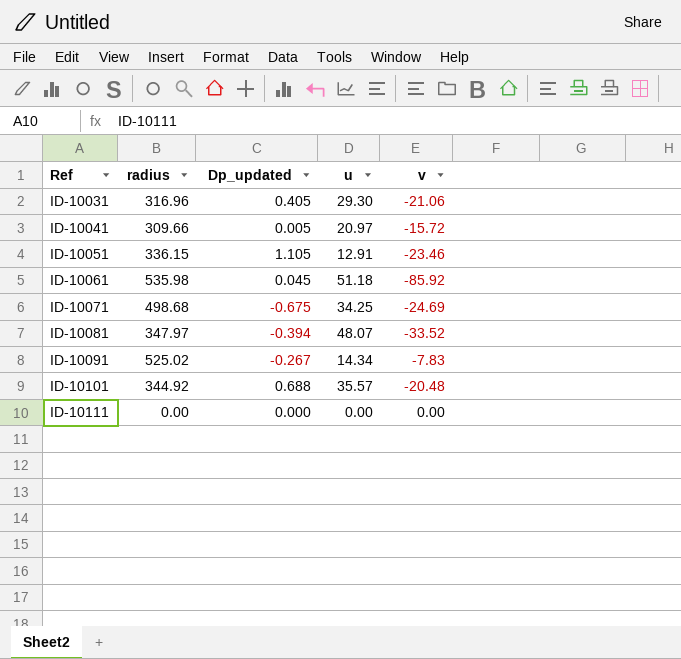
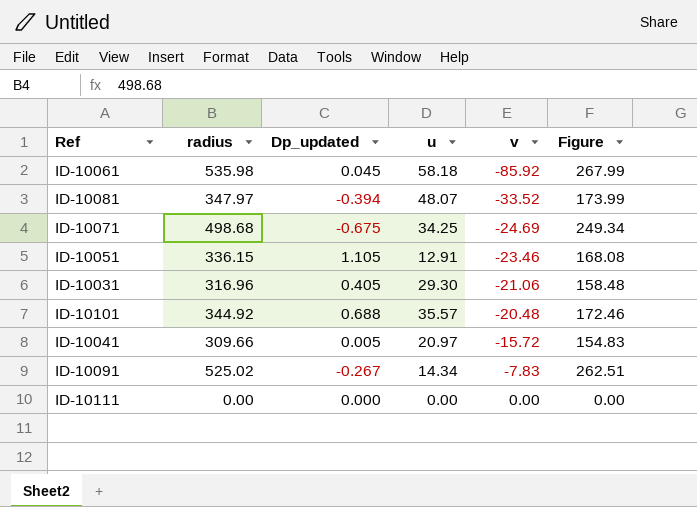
row order: Ref ascending -> v ascending
column Figure | formula: none -> [radius] * 0.5
ID-10061 | u: 51.18 -> 58.18

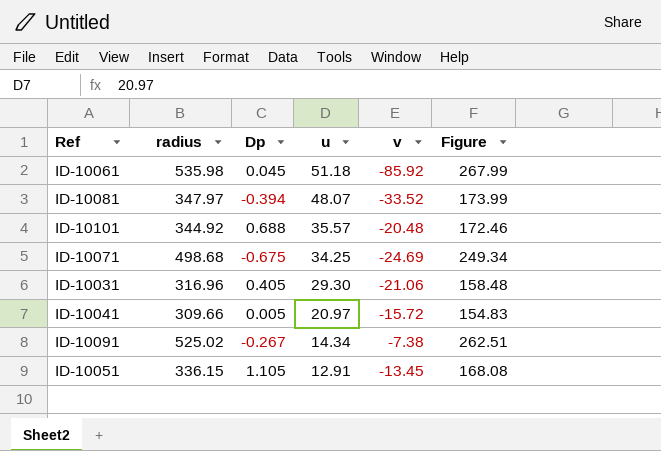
row order: v ascending -> u descending
column name: Dp_updated -> Dp
row ID-10111: 0.00 | 0.000 | 0.00 | 0.00 | 0.00 -> none
ID-10061 | u: 58.18 -> 51.18
ID-10091 | v: -7.83 -> -7.38
ID-10051 | v: -23.46 -> -13.45

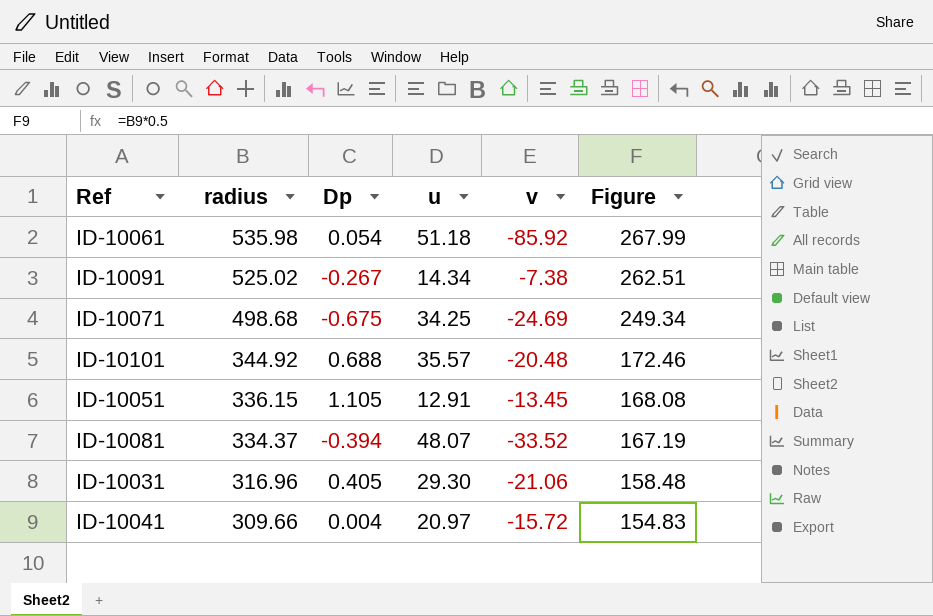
row order: u descending -> radius descending
ID-10061 | Dp: 0.045 -> 0.054
ID-10081 | radius: 347.97 -> 334.37
ID-10081 | Figure: 173.99 -> 167.19
ID-10041 | Dp: 0.005 -> 0.004

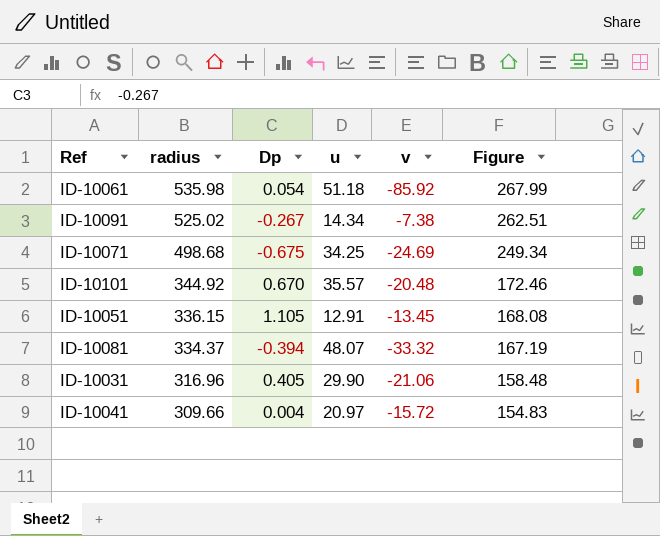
ID-10101 | Dp: 0.688 -> 0.670
ID-10081 | v: -33.52 -> -33.32
ID-10031 | u: 29.30 -> 29.90

